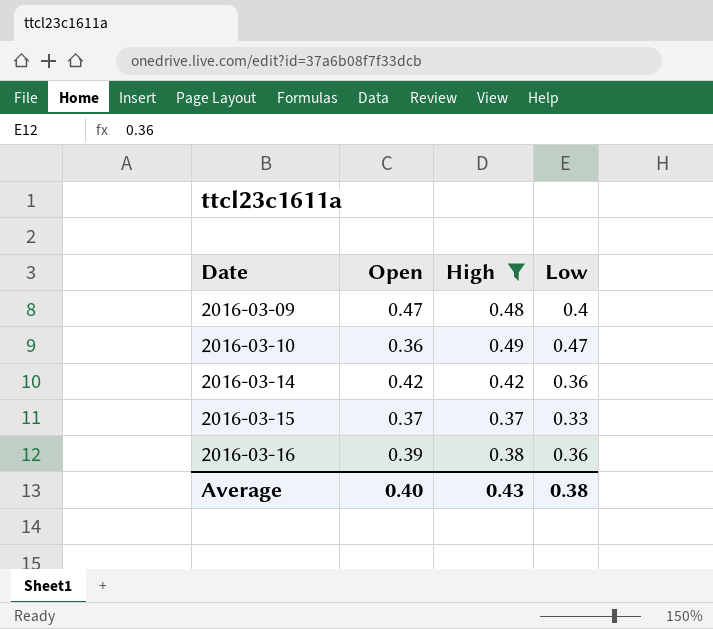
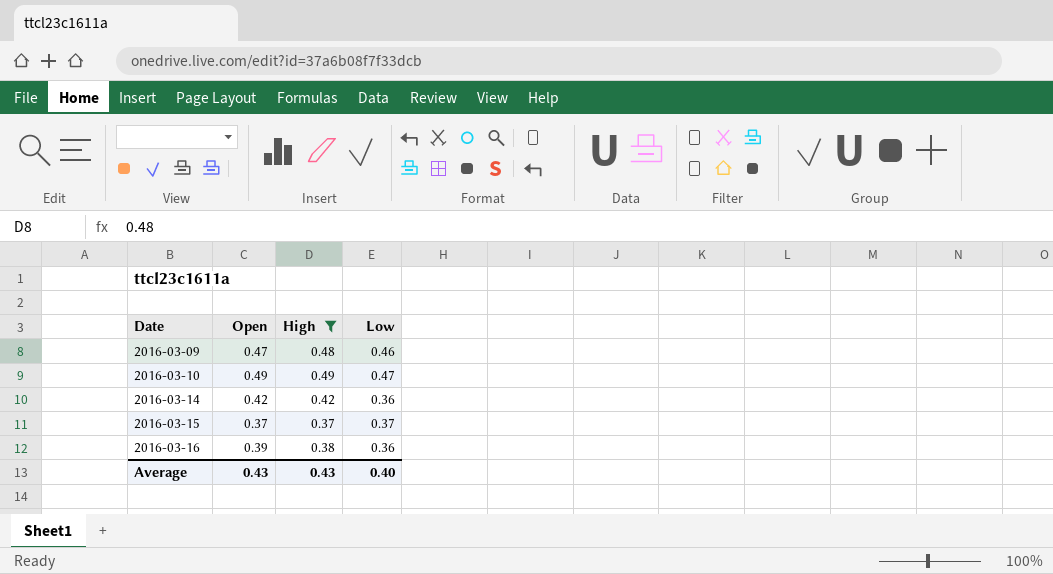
2016-03-09 | Low: 0.4 -> 0.46
2016-03-10 | Open: 0.36 -> 0.49
2016-03-15 | Low: 0.33 -> 0.37
Average | Open: 0.40 -> 0.43
Average | Low: 0.38 -> 0.40

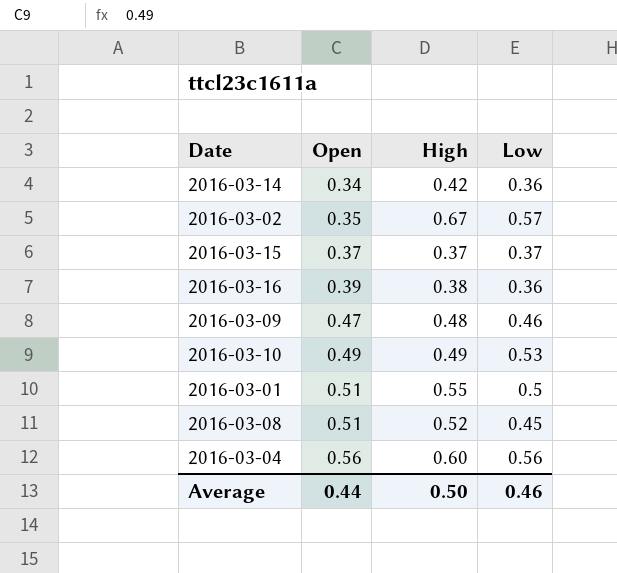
filter: High <= 0.49 -> none
row order: Date ascending -> Open ascending
2016-03-14 | Open: 0.42 -> 0.34
2016-03-10 | Low: 0.47 -> 0.53
Average | Open: 0.43 -> 0.44
Average | High: 0.43 -> 0.50
Average | Low: 0.40 -> 0.46

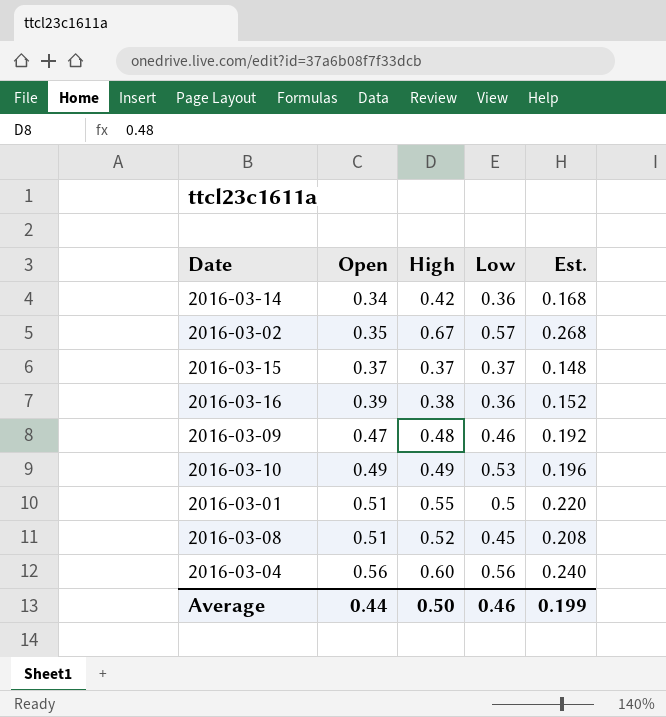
column Est. | formula: none -> [High] * 0.4

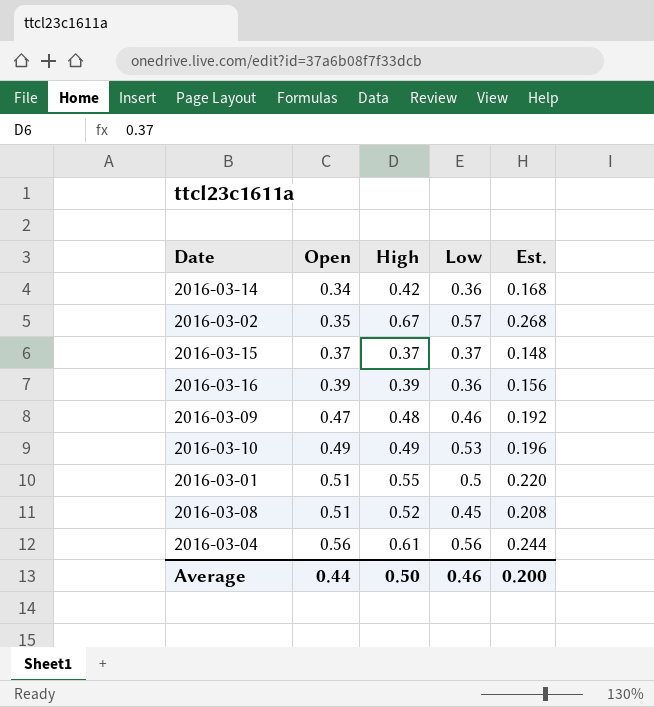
2016-03-16 | High: 0.38 -> 0.39
2016-03-16 | Est.: 0.152 -> 0.156
2016-03-04 | High: 0.60 -> 0.61
2016-03-04 | Est.: 0.240 -> 0.244
Average | Est.: 0.199 -> 0.200

